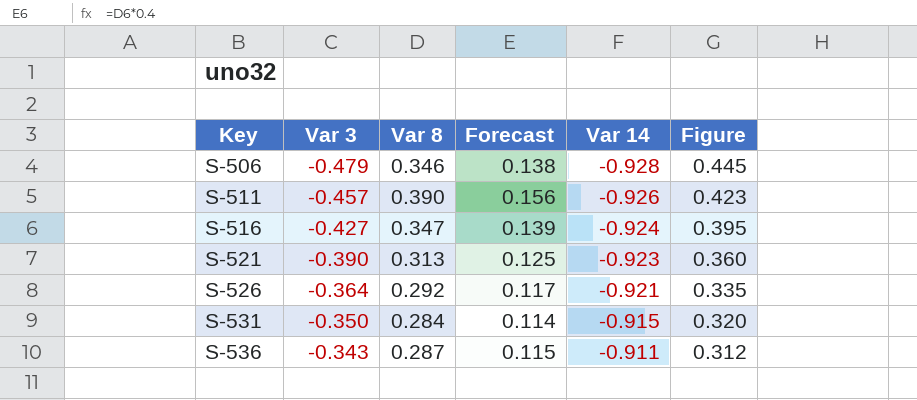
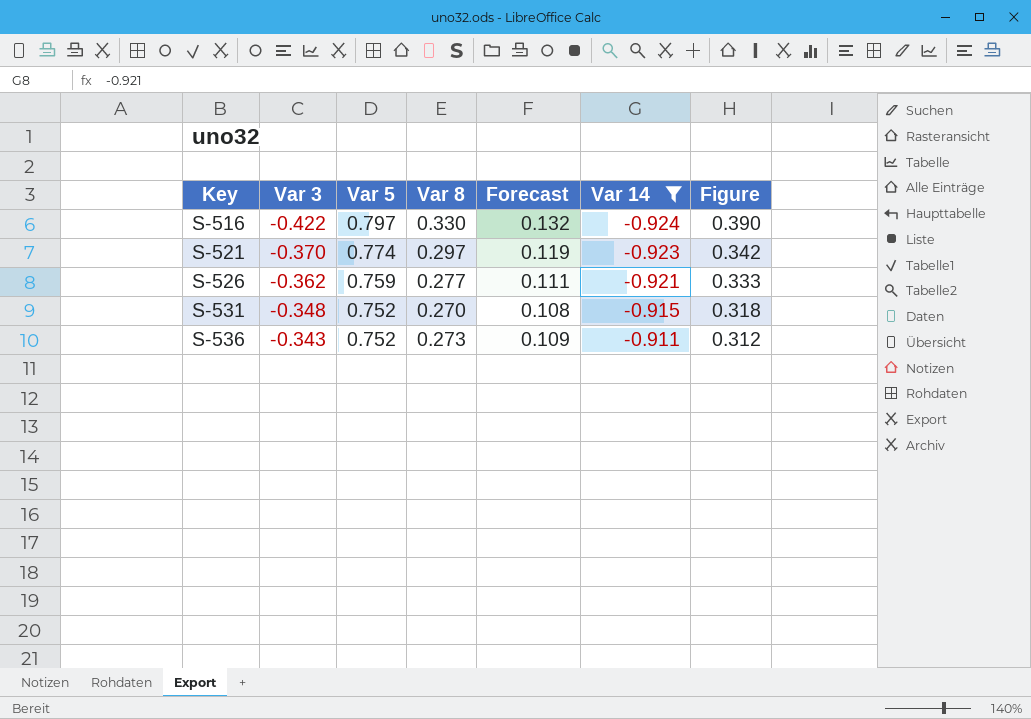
filter: none -> Var 14 >= -0.924
column Var 5 | position: none -> 3
S-516 | Var 3: -0.427 -> -0.422
S-516 | Var 8: 0.347 -> 0.330
S-516 | Forecast: 0.139 -> 0.132
S-516 | Figure: 0.395 -> 0.390
S-521 | Var 3: -0.390 -> -0.370
S-521 | Var 8: 0.313 -> 0.297
S-521 | Forecast: 0.125 -> 0.119
S-521 | Figure: 0.360 -> 0.342
S-526 | Var 3: -0.364 -> -0.362
S-526 | Var 8: 0.292 -> 0.277
S-526 | Forecast: 0.117 -> 0.111
S-526 | Figure: 0.335 -> 0.333
S-531 | Var 3: -0.350 -> -0.348
S-531 | Var 8: 0.284 -> 0.270
S-531 | Forecast: 0.114 -> 0.108
S-531 | Figure: 0.320 -> 0.318
S-536 | Var 8: 0.287 -> 0.273
S-536 | Forecast: 0.115 -> 0.109

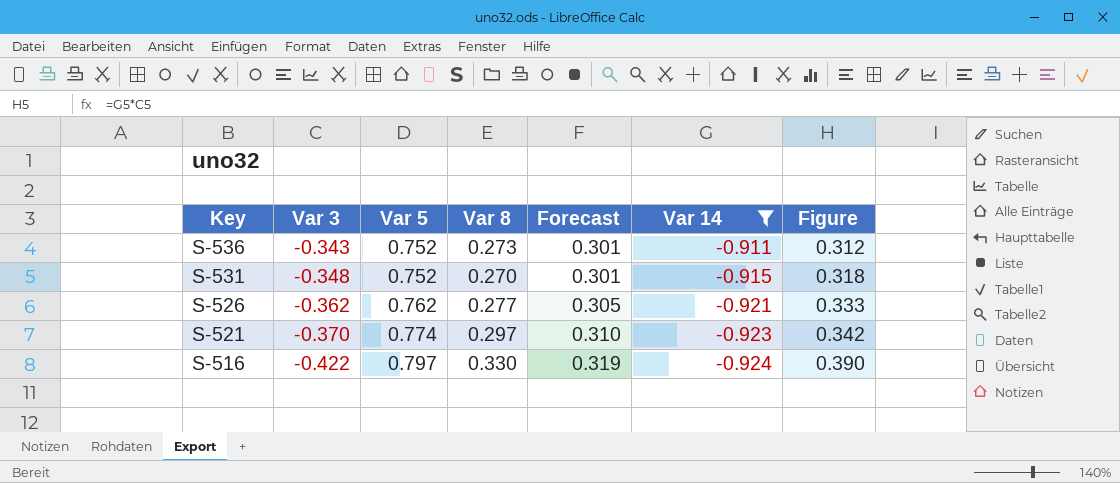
row order: Key ascending -> Key descending
column Forecast | formula: [Var 8] * 0.4 -> [Var 5] * 0.4
S-526 | Var 5: 0.759 -> 0.762

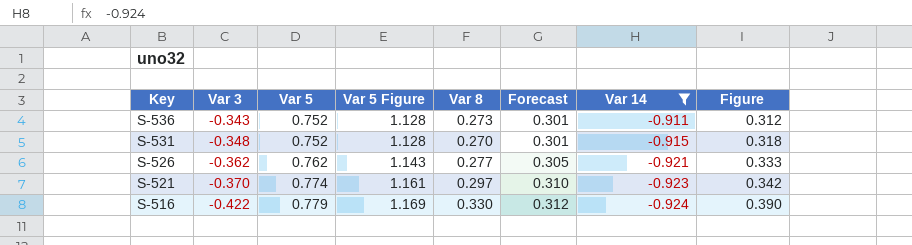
column Var 5 Figure | formula: none -> [Var 5] * 1.5
S-516 | Var 5: 0.797 -> 0.779
S-516 | Forecast: 0.319 -> 0.312

